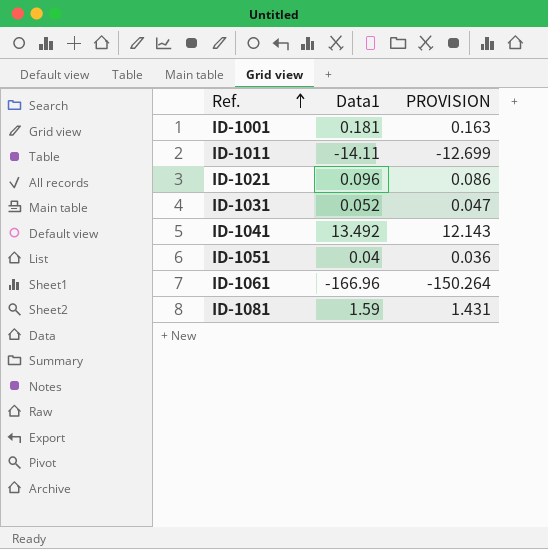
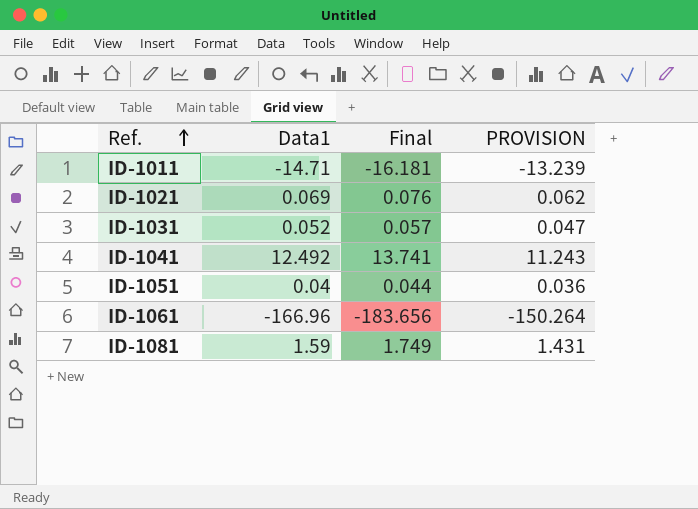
column Final | formula: none -> [Data1] * 1.1
row ID-1001: 0.181 | 0.163 -> none
ID-1011 | Data1: -14.11 -> -14.71
ID-1011 | PROVISION: -12.699 -> -13.239
ID-1021 | Data1: 0.096 -> 0.069
ID-1021 | PROVISION: 0.086 -> 0.062
ID-1041 | Data1: 13.492 -> 12.492
ID-1041 | PROVISION: 12.143 -> 11.243

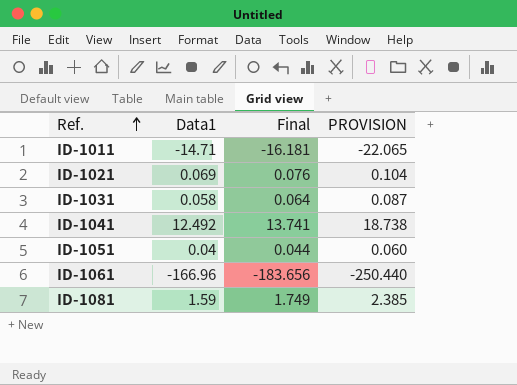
column PROVISION | formula: [Data1] * 0.9 -> [Data1] * 1.5
ID-1031 | Data1: 0.052 -> 0.058
ID-1031 | Final: 0.057 -> 0.064

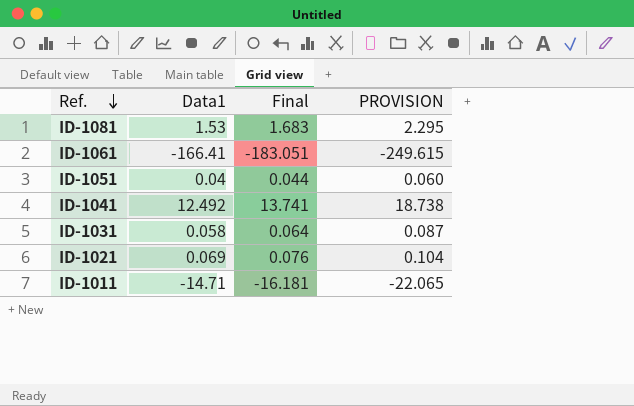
row order: Ref. ascending -> Ref. descending
ID-1081 | Data1: 1.59 -> 1.53
ID-1081 | Final: 1.749 -> 1.683
ID-1081 | PROVISION: 2.385 -> 2.295
ID-1061 | Data1: -166.96 -> -166.41
ID-1061 | Final: -183.656 -> -183.051
ID-1061 | PROVISION: -250.440 -> -249.615

